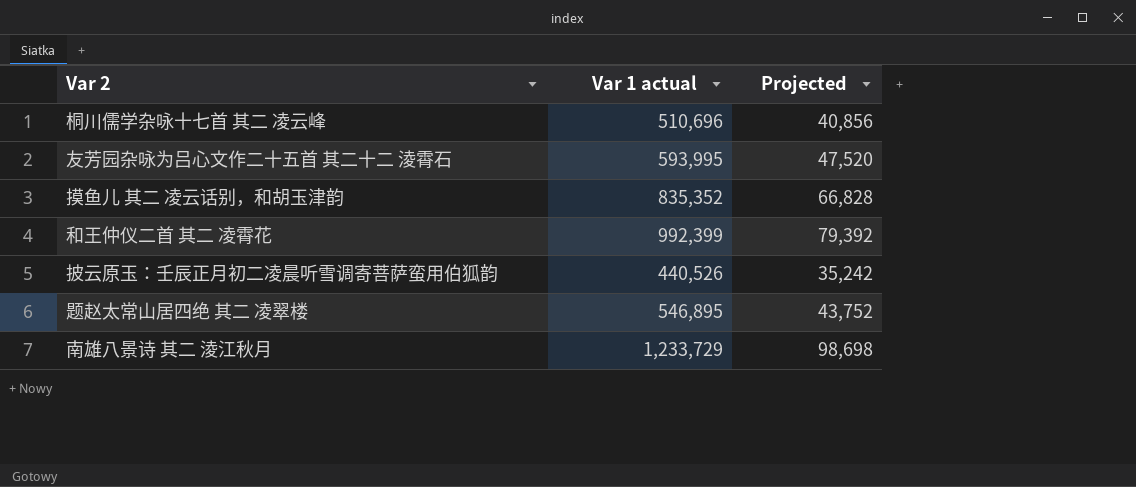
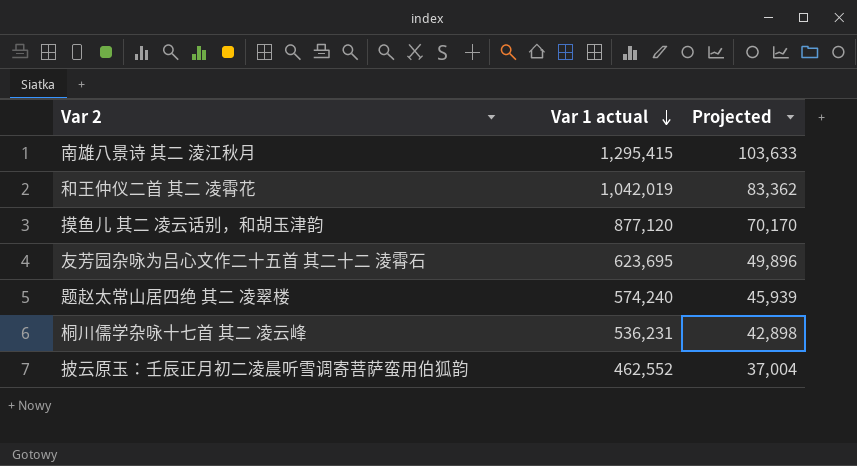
row order: none -> Var 1 actual descending
南雄八景诗 其二 淩江秋月 | Var 1 actual: 1,233,729 -> 1,295,415
南雄八景诗 其二 淩江秋月 | Projected: 98,698 -> 103,633
和王仲仪二首 其二 凌霄花 | Var 1 actual: 992,399 -> 1,042,019
和王仲仪二首 其二 凌霄花 | Projected: 79,392 -> 83,362
摸鱼儿 其二 凌云话别，和胡玉津韵 | Var 1 actual: 835,352 -> 877,120
摸鱼儿 其二 凌云话别，和胡玉津韵 | Projected: 66,828 -> 70,170
友芳园杂咏为吕心文作二十五首 其二十二 淩霄石 | Var 1 actual: 593,995 -> 623,695
友芳园杂咏为吕心文作二十五首 其二十二 淩霄石 | Projected: 47,520 -> 49,896
题赵太常山居四绝 其二 凌翠楼 | Var 1 actual: 546,895 -> 574,240
题赵太常山居四绝 其二 凌翠楼 | Projected: 43,752 -> 45,939
桐川儒学杂咏十七首 其二 凌云峰 | Var 1 actual: 510,696 -> 536,231
桐川儒学杂咏十七首 其二 凌云峰 | Projected: 40,856 -> 42,898
披云原玉：壬辰正月初二凌晨听雪调寄菩萨蛮用伯狐韵 | Var 1 actual: 440,526 -> 462,552
披云原玉：壬辰正月初二凌晨听雪调寄菩萨蛮用伯狐韵 | Projected: 35,242 -> 37,004

